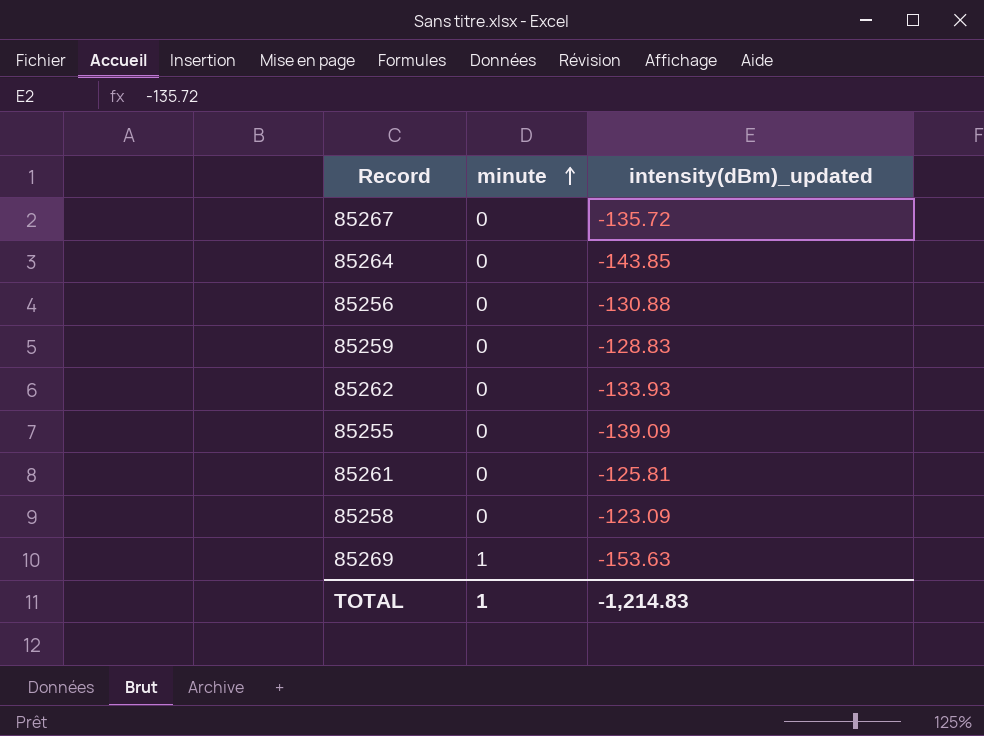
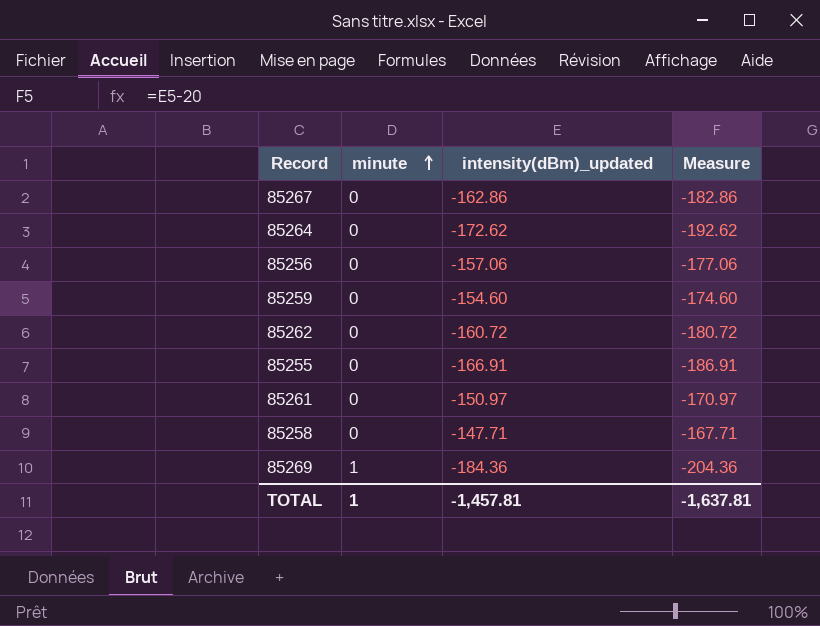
column Measure | formula: none -> [intensity(dBm)_updated] - 20
85267 | intensity(dBm)_updated: -135.72 -> -162.86
85264 | intensity(dBm)_updated: -143.85 -> -172.62
85256 | intensity(dBm)_updated: -130.88 -> -157.06
85259 | intensity(dBm)_updated: -128.83 -> -154.60
85262 | intensity(dBm)_updated: -133.93 -> -160.72
85255 | intensity(dBm)_updated: -139.09 -> -166.91
85261 | intensity(dBm)_updated: -125.81 -> -150.97
85258 | intensity(dBm)_updated: -123.09 -> -147.71
85269 | intensity(dBm)_updated: -153.63 -> -184.36
TOTAL | intensity(dBm)_updated: -1,214.83 -> -1,457.81

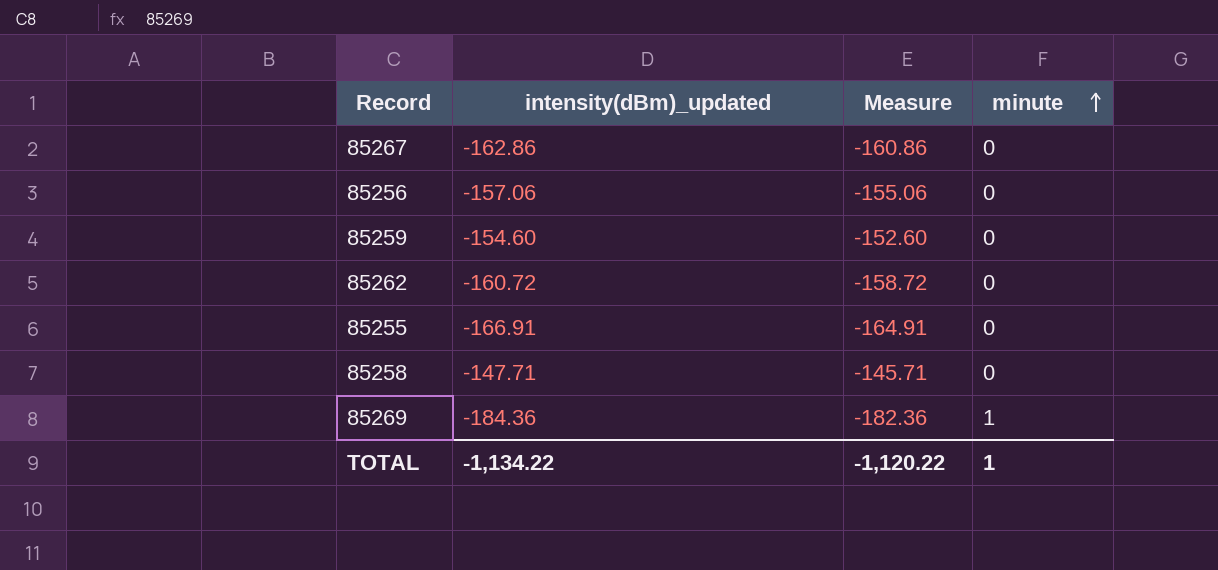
column Measure | formula: [intensity(dBm)_updated] - 20 -> [intensity(dBm)_updated] + 2
column minute | position: 2 -> 4
row 85264: 0 | -172.62 | -192.62 -> none
row 85261: 0 | -150.97 | -170.97 -> none
TOTAL | intensity(dBm)_updated: -1,457.81 -> -1,134.22
TOTAL | Measure: -1,637.81 -> -1,120.22

